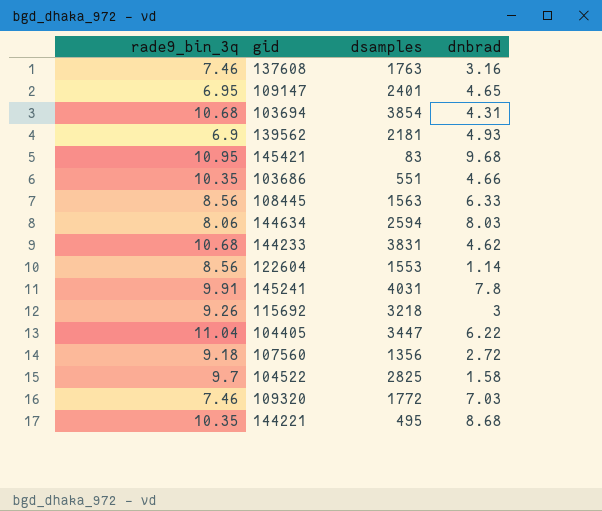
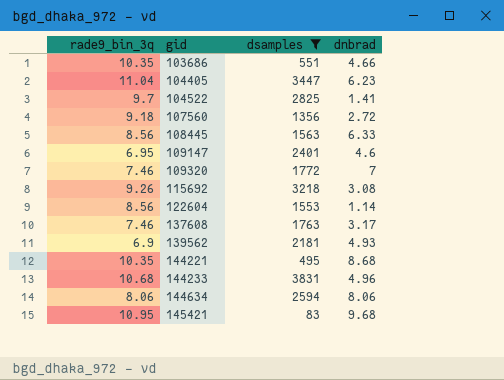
filter: none -> dsamples <= 3831
row order: none -> gid ascending
104405 | dnbrad: 6.22 -> 6.23
104522 | dnbrad: 1.58 -> 1.41
109147 | dnbrad: 4.65 -> 4.6
109320 | dnbrad: 7.03 -> 7
115692 | dnbrad: 3 -> 3.08
137608 | dnbrad: 3.16 -> 3.17
144233 | dnbrad: 4.62 -> 4.96
144634 | dnbrad: 8.03 -> 8.06

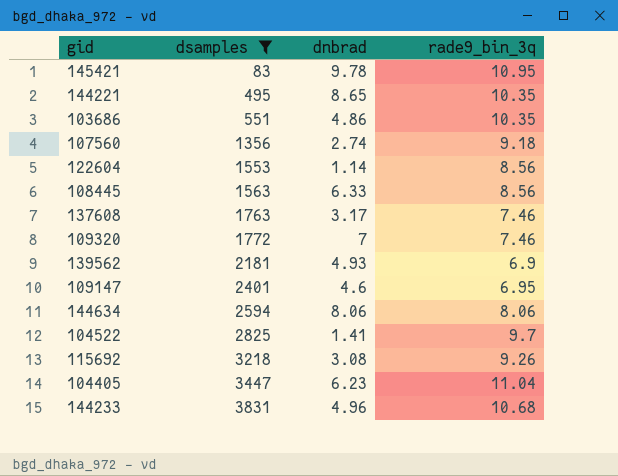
row order: gid ascending -> dsamples ascending
column rade9_bin_3q | position: 1 -> 4
145421 | dnbrad: 9.68 -> 9.78
144221 | dnbrad: 8.68 -> 8.65
103686 | dnbrad: 4.66 -> 4.86
107560 | dnbrad: 2.72 -> 2.74

